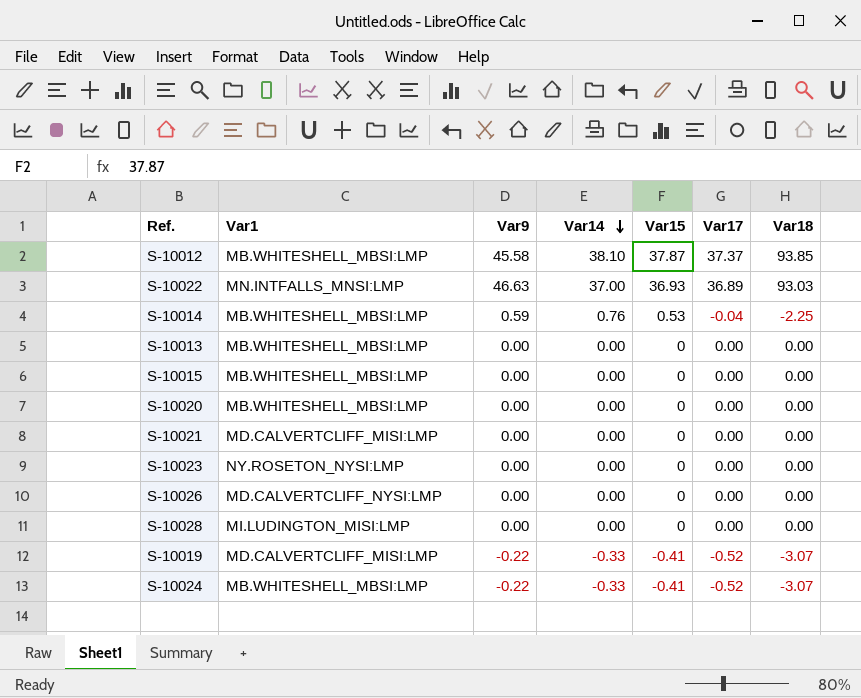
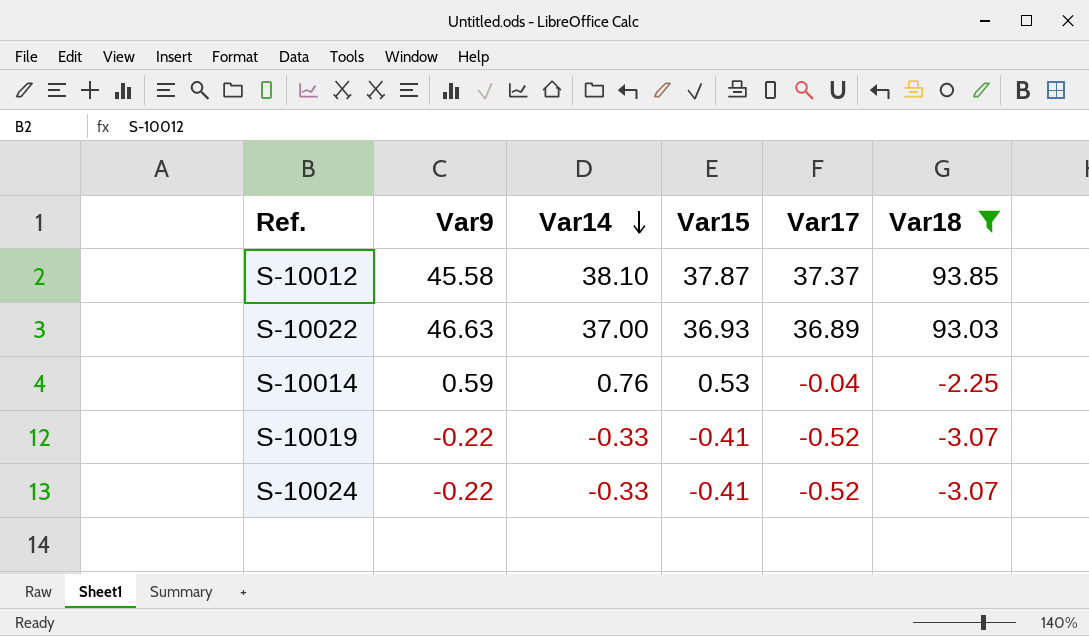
filter: none -> Var18 != 0.00
column Var1 | position: 2 -> none

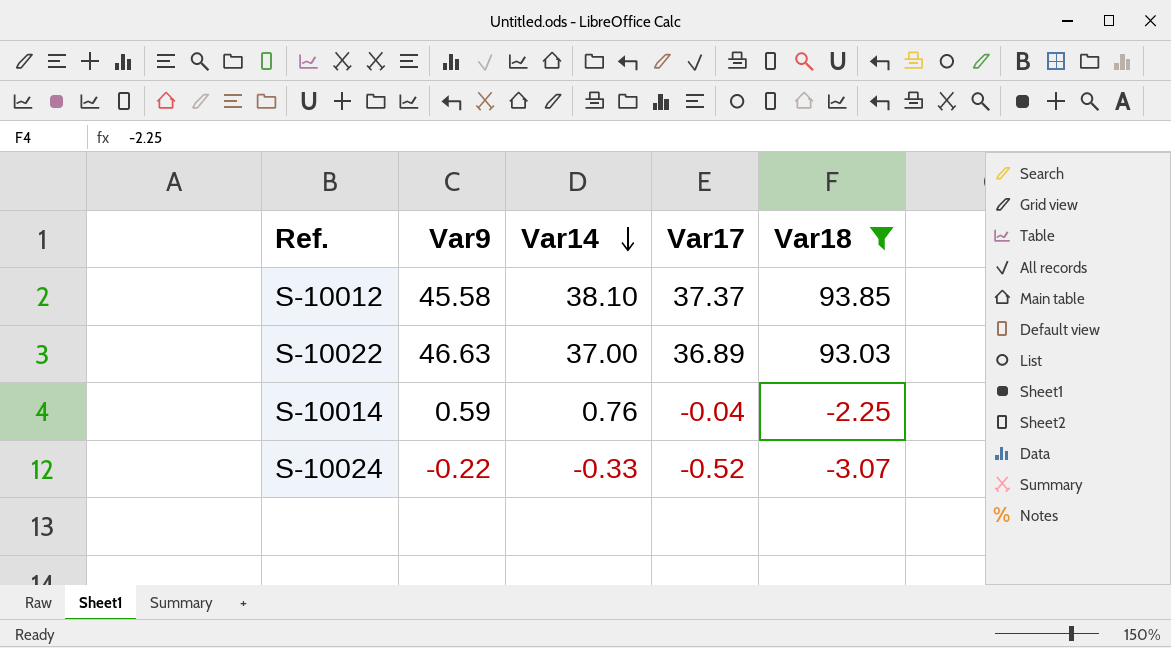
column Var15 | position: 4 -> none
row S-10019: -0.22 | -0.33 | -0.41 | -0.52 | -3.07 -> none

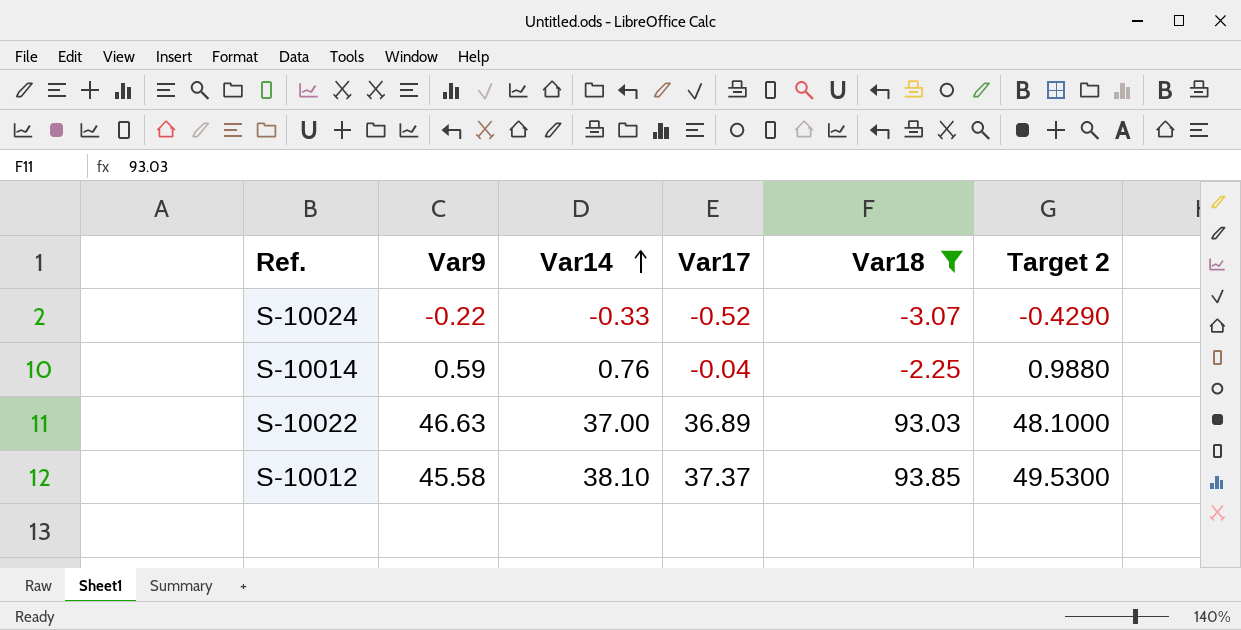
row order: Var14 descending -> Var14 ascending
column Target 2 | formula: none -> [Var14] * 1.3

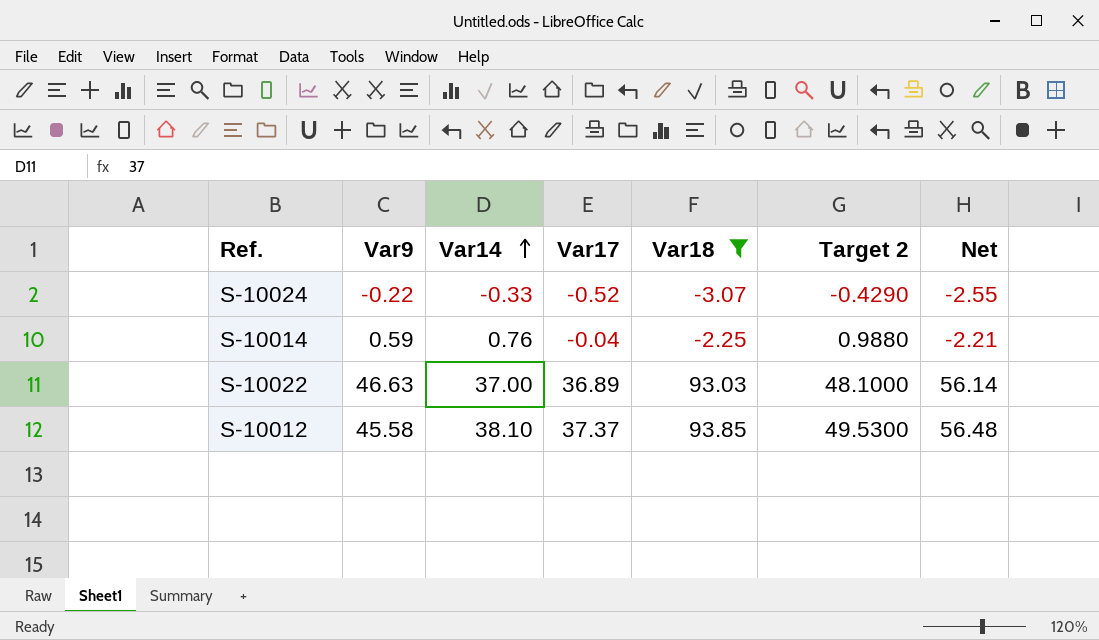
column Net | formula: none -> [Var18] - [Var17]

